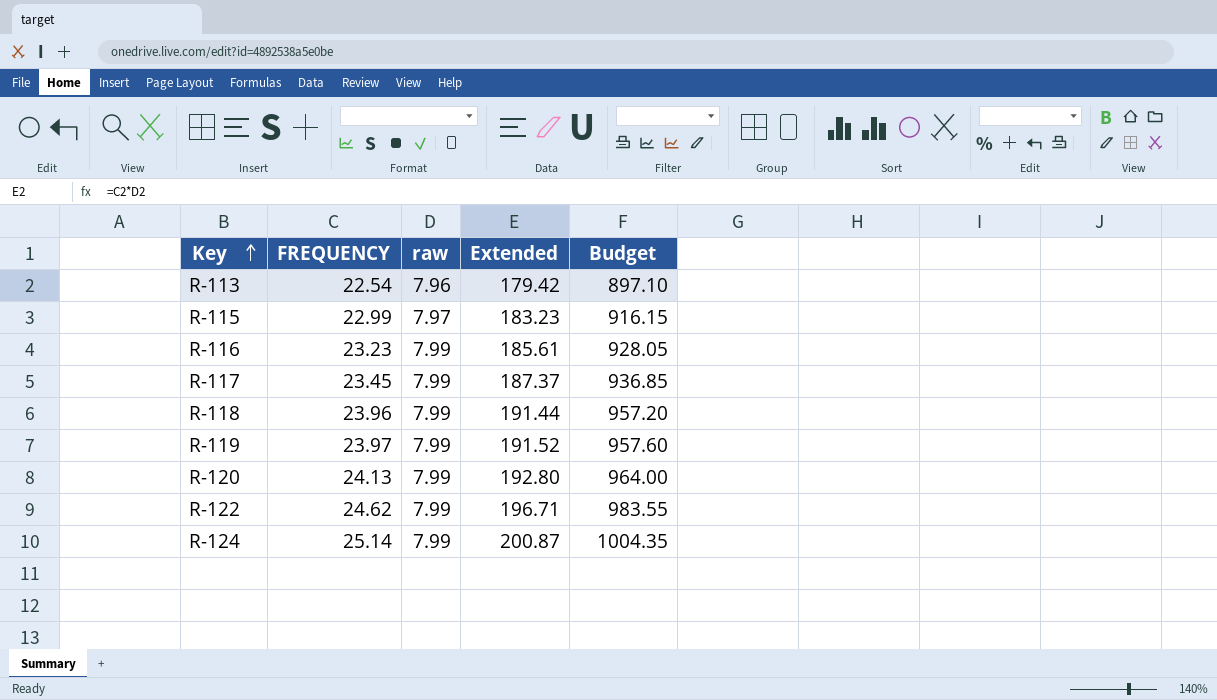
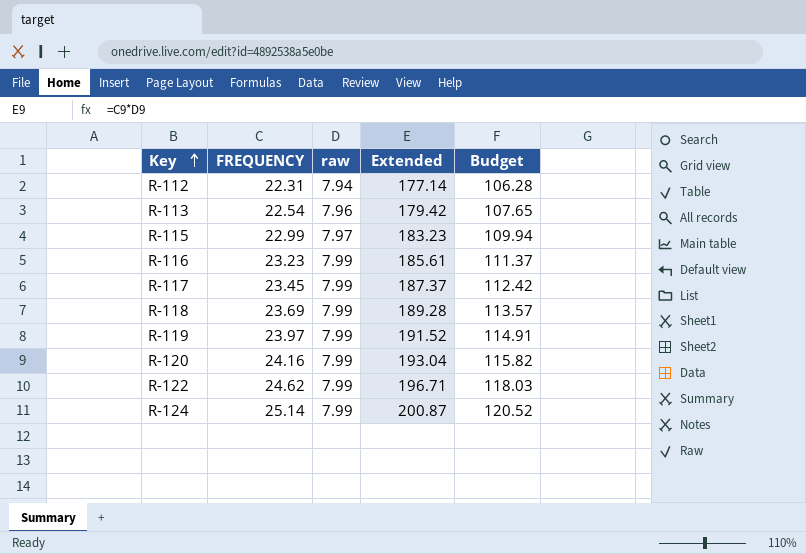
column Budget | formula: [Extended] * 5 -> [Extended] * 0.6
row R-112: none -> 22.31 | 7.94 | 177.14 | 106.28
R-118 | FREQUENCY: 23.96 -> 23.69
R-118 | Extended: 191.44 -> 189.28
R-120 | FREQUENCY: 24.13 -> 24.16
R-120 | Extended: 192.80 -> 193.04

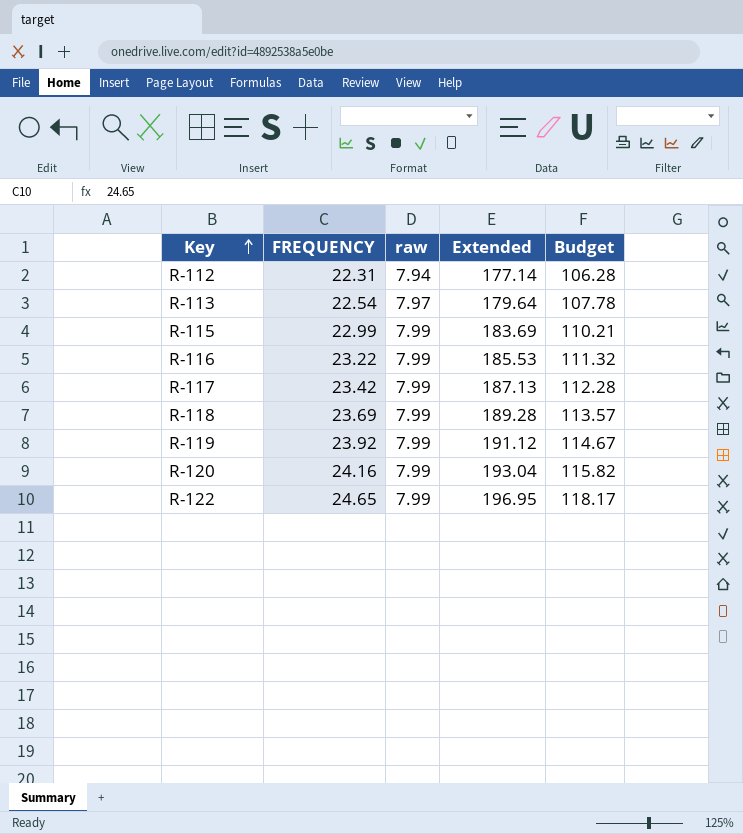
row R-124: 25.14 | 7.99 | 200.87 | 120.52 -> none
R-113 | raw: 7.96 -> 7.97
R-113 | Extended: 179.42 -> 179.64
R-113 | Budget: 107.65 -> 107.78
R-115 | raw: 7.97 -> 7.99
R-115 | Extended: 183.23 -> 183.69
R-115 | Budget: 109.94 -> 110.21
R-116 | FREQUENCY: 23.23 -> 23.22
R-116 | Extended: 185.61 -> 185.53
R-116 | Budget: 111.37 -> 111.32
R-117 | FREQUENCY: 23.45 -> 23.42
R-117 | Extended: 187.37 -> 187.13
R-117 | Budget: 112.42 -> 112.28
R-119 | FREQUENCY: 23.97 -> 23.92
R-119 | Extended: 191.52 -> 191.12
R-119 | Budget: 114.91 -> 114.67
R-122 | FREQUENCY: 24.62 -> 24.65
R-122 | Extended: 196.71 -> 196.95
R-122 | Budget: 118.03 -> 118.17

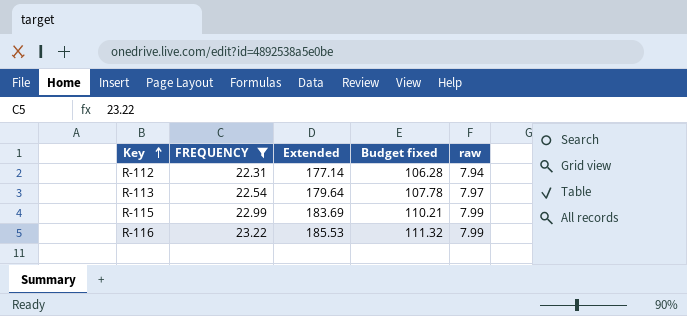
filter: none -> FREQUENCY <= 23.22
column name: Budget -> Budget fixed
column raw | position: 3 -> 5

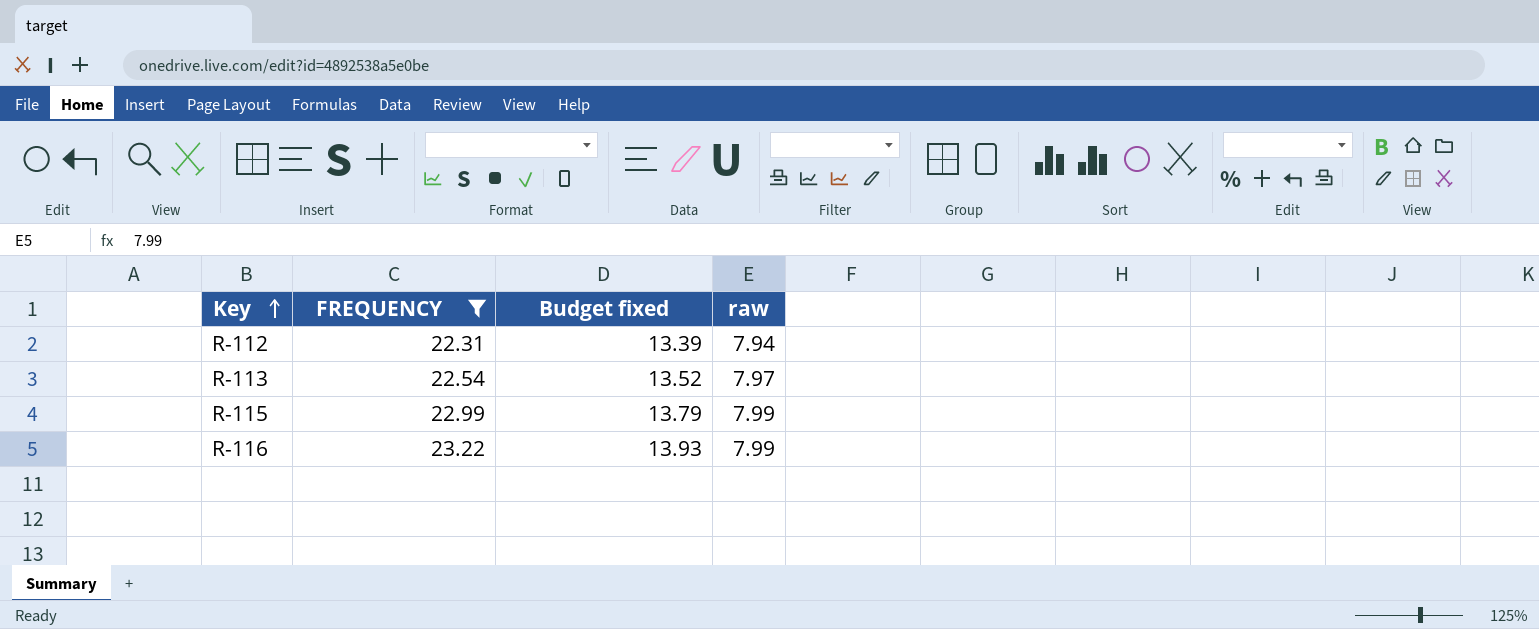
column Extended | formula: [FREQUENCY] * [raw] -> none
column Budget fixed | formula: [Extended] * 0.6 -> [FREQUENCY] * 0.6

